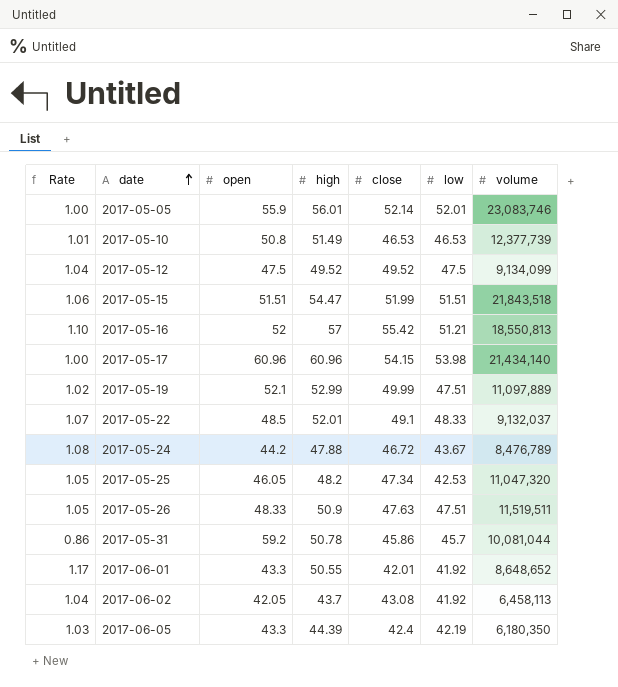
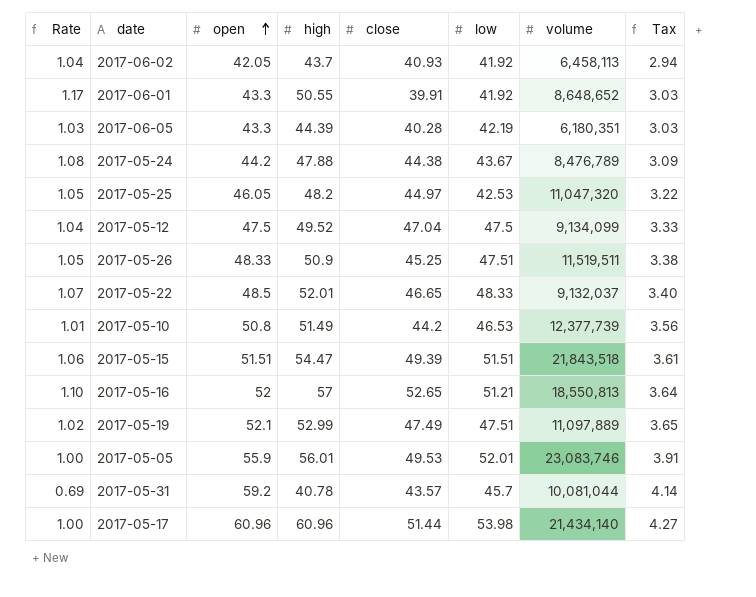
row order: date ascending -> open ascending
column Tax | formula: none -> [open] * 0.07
2017-06-02 | close: 43.08 -> 40.93
2017-06-01 | close: 42.01 -> 39.91
2017-06-05 | close: 42.4 -> 40.28
2017-06-05 | volume: 6,180,350 -> 6,180,351
2017-05-24 | close: 46.72 -> 44.38
2017-05-25 | close: 47.34 -> 44.97
2017-05-12 | close: 49.52 -> 47.04
2017-05-26 | close: 47.63 -> 45.25
2017-05-22 | close: 49.1 -> 46.65
2017-05-10 | close: 46.53 -> 44.2
2017-05-15 | close: 51.99 -> 49.39
2017-05-16 | close: 55.42 -> 52.65
2017-05-19 | close: 49.99 -> 47.49
2017-05-05 | close: 52.14 -> 49.53
2017-05-31 | Rate: 0.86 -> 0.69
2017-05-31 | high: 50.78 -> 40.78
2017-05-31 | close: 45.86 -> 43.57
2017-05-17 | close: 54.15 -> 51.44

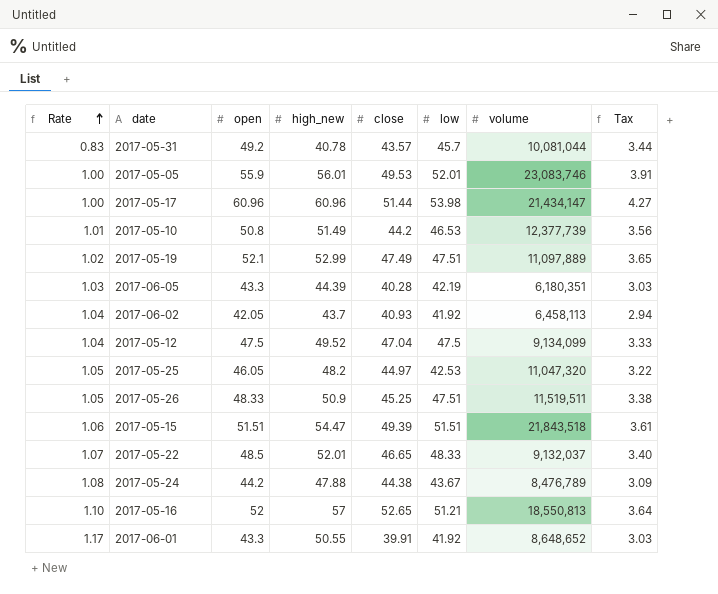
row order: open ascending -> Rate ascending
column name: high -> high_new
2017-05-31 | Rate: 0.69 -> 0.83
2017-05-31 | open: 59.2 -> 49.2
2017-05-31 | Tax: 4.14 -> 3.44
2017-05-17 | volume: 21,434,140 -> 21,434,147

